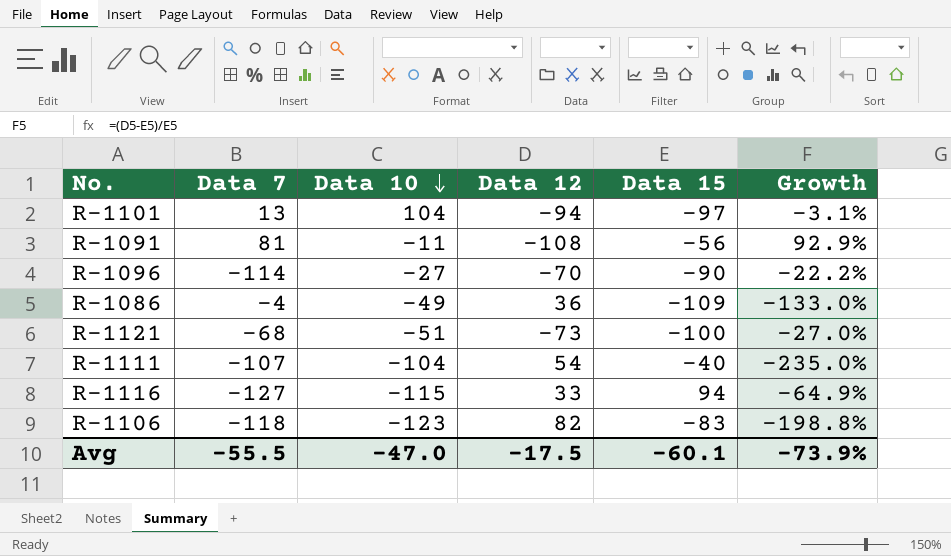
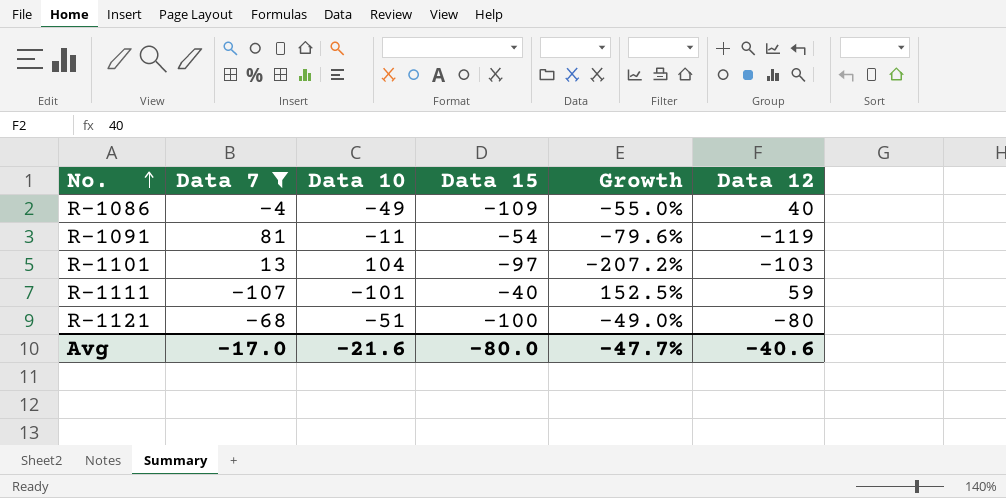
filter: none -> Data 7 >= -107
row order: Data 10 descending -> No. ascending
column Growth | formula: ([Data 12] - [Data 15]) / [Data 15] -> ([Data 10] - [Data 15]) / [Data 15]
column Data 12 | position: 4 -> 6
R-1086 | Data 12: 36 -> 40
R-1091 | Data 15: -56 -> -54
R-1091 | Data 12: -108 -> -119
R-1101 | Data 12: -94 -> -103
R-1111 | Data 10: -104 -> -101
R-1111 | Data 12: 54 -> 59
R-1121 | Data 12: -73 -> -80
Avg | Data 7: -55.5 -> -17.0
Avg | Data 10: -47.0 -> -21.6
Avg | Data 15: -60.1 -> -80.0
Avg | Growth: -73.9% -> -47.7%
Avg | Data 12: -17.5 -> -40.6

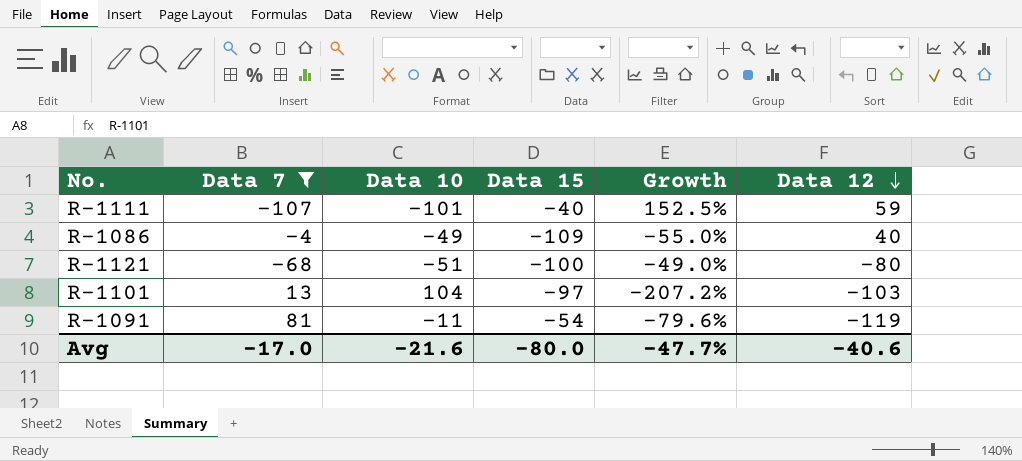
row order: No. ascending -> Data 12 descending

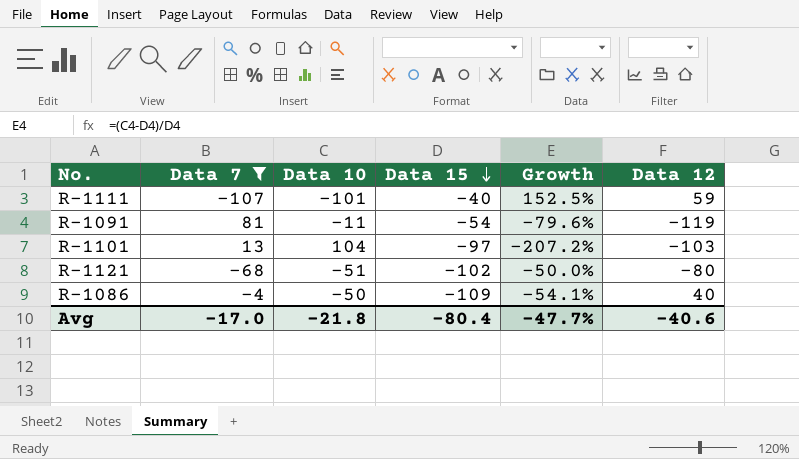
row order: Data 12 descending -> Data 15 descending
R-1121 | Data 15: -100 -> -102
R-1121 | Growth: -49.0% -> -50.0%
R-1086 | Data 10: -49 -> -50
R-1086 | Growth: -55.0% -> -54.1%
Avg | Data 10: -21.6 -> -21.8
Avg | Data 15: -80.0 -> -80.4

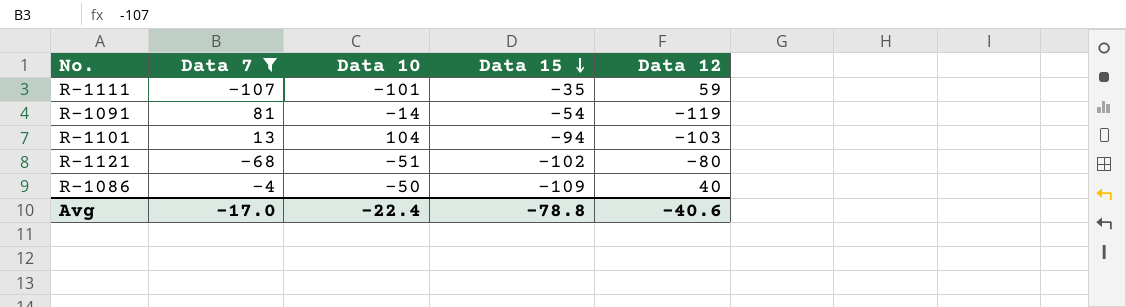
column Growth | formula: ([Data 10] - [Data 15]) / [Data 15] -> none
R-1111 | Data 15: -40 -> -35
R-1091 | Data 10: -11 -> -14
R-1101 | Data 15: -97 -> -94
Avg | Data 10: -21.8 -> -22.4
Avg | Data 15: -80.4 -> -78.8

